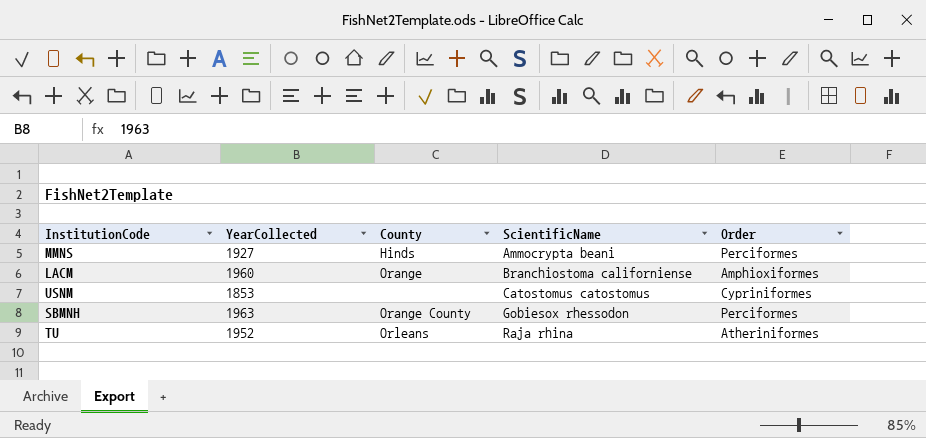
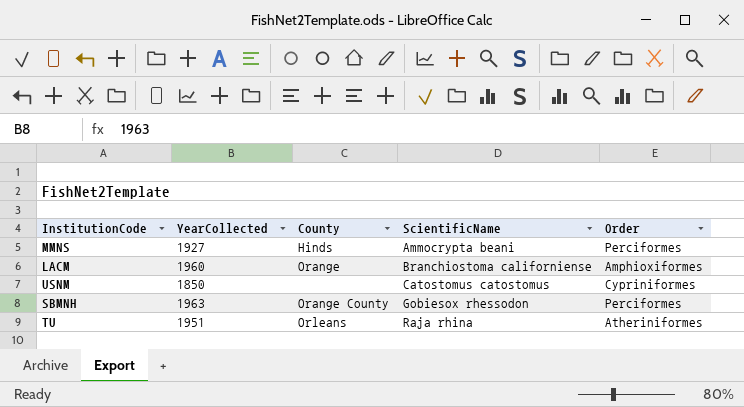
USNM | YearCollected: 1853 -> 1850
TU | YearCollected: 1952 -> 1951

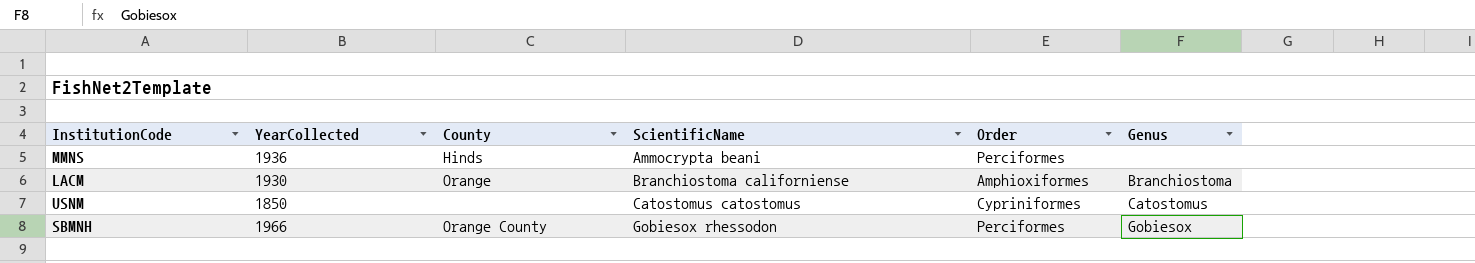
column Genus | position: none -> 6
row TU: 1951 | Orleans | Raja rhina | Atheriniformes -> none
MMNS | YearCollected: 1927 -> 1936
LACM | YearCollected: 1960 -> 1930
SBMNH | YearCollected: 1963 -> 1966

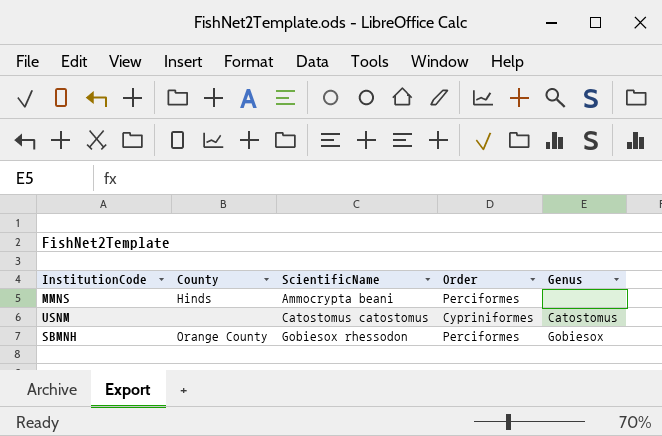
column YearCollected | position: 2 -> none
row LACM: 1930 | Orange | Branchiostoma californiense | Amphioxiformes | Branchiostoma -> none

